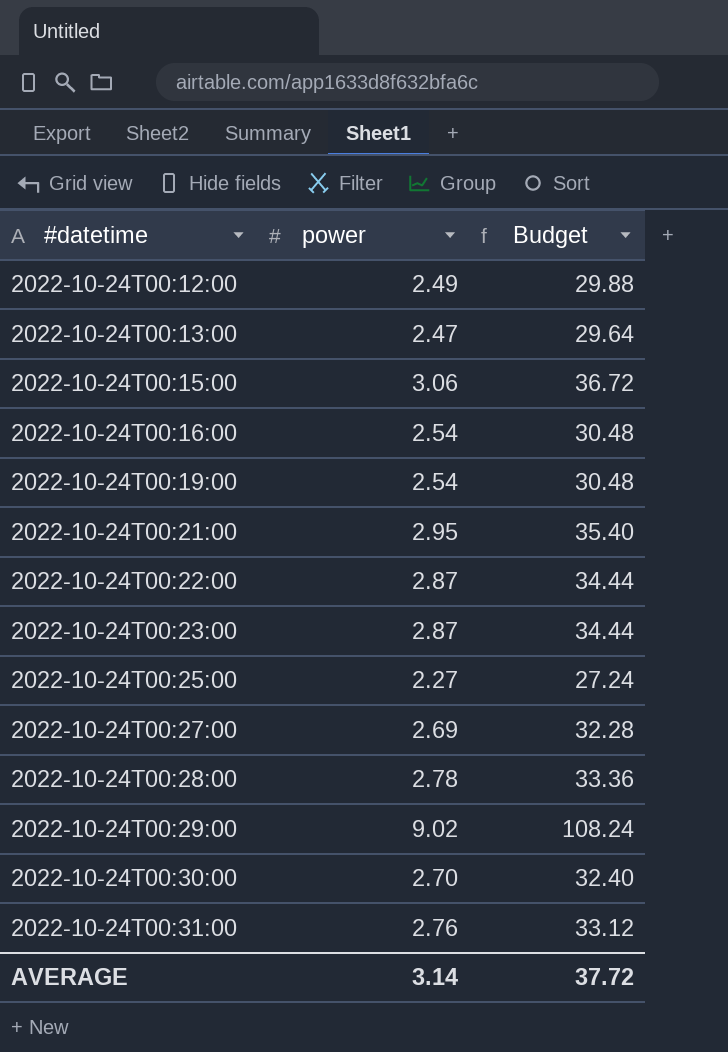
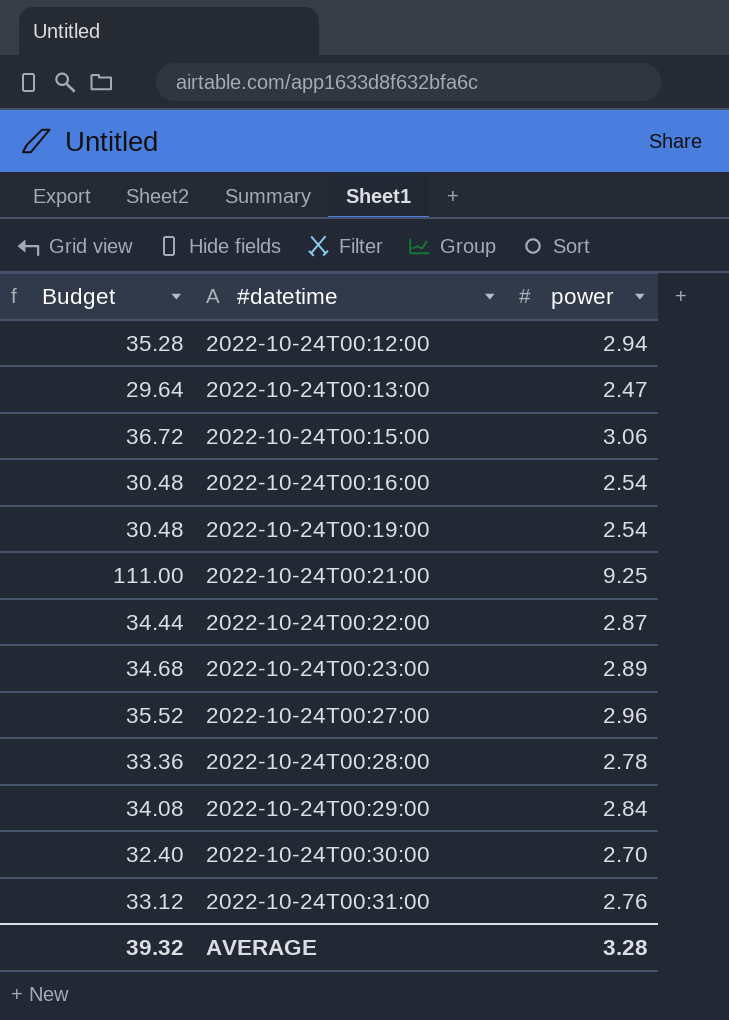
column Budget | position: 3 -> 1
row 2022-10-24T00:25:00: 2.27 | 27.24 -> none
2022-10-24T00:12:00 | Budget: 29.88 -> 35.28
2022-10-24T00:12:00 | power: 2.49 -> 2.94
2022-10-24T00:21:00 | Budget: 35.40 -> 111.00
2022-10-24T00:21:00 | power: 2.95 -> 9.25
2022-10-24T00:23:00 | Budget: 34.44 -> 34.68
2022-10-24T00:23:00 | power: 2.87 -> 2.89
2022-10-24T00:27:00 | Budget: 32.28 -> 35.52
2022-10-24T00:27:00 | power: 2.69 -> 2.96
2022-10-24T00:29:00 | Budget: 108.24 -> 34.08
2022-10-24T00:29:00 | power: 9.02 -> 2.84
AVERAGE | Budget: 37.72 -> 39.32
AVERAGE | power: 3.14 -> 3.28

